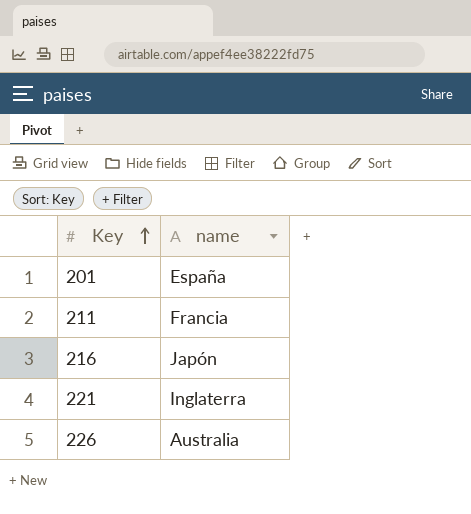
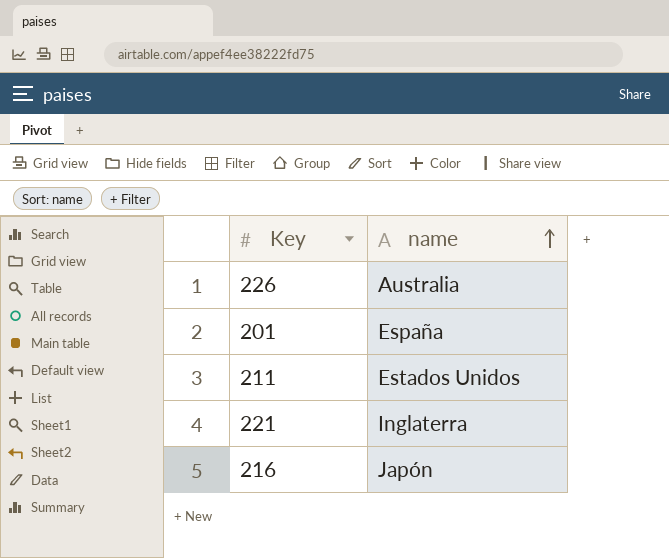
row order: Key ascending -> name ascending
211 | name: Francia -> Estados Unidos

